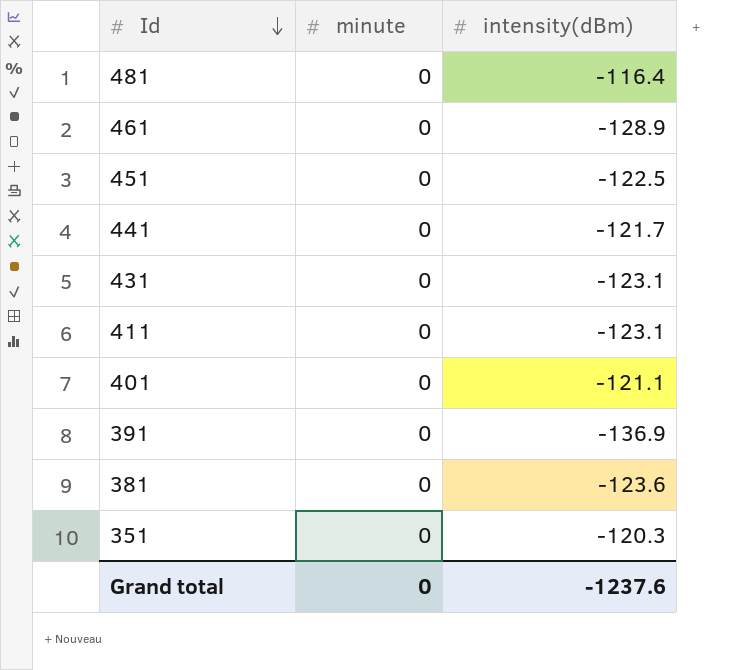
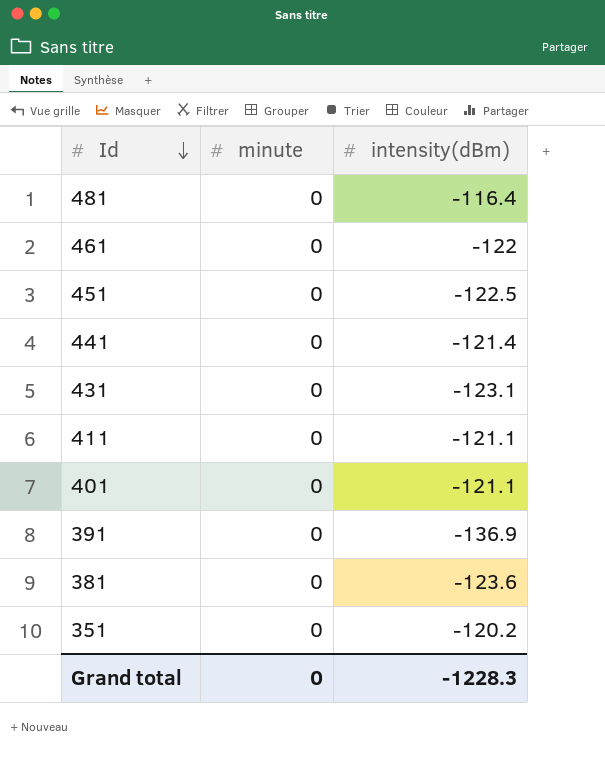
461 | intensity(dBm): -128.9 -> -122
441 | intensity(dBm): -121.7 -> -121.4
411 | intensity(dBm): -123.1 -> -121.1
351 | intensity(dBm): -120.3 -> -120.2
Grand total | intensity(dBm): -1237.6 -> -1228.3

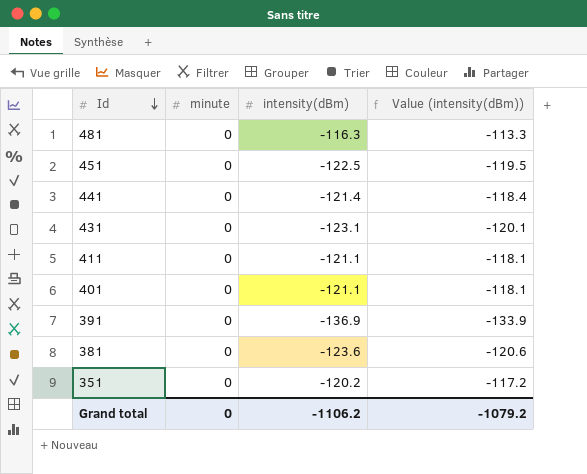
column Value (intensity(dBm)) | formula: none -> [intensity(dBm)] + 3
row 461: 0 | -122 -> none
481 | intensity(dBm): -116.4 -> -116.3
Grand total | intensity(dBm): -1228.3 -> -1106.2

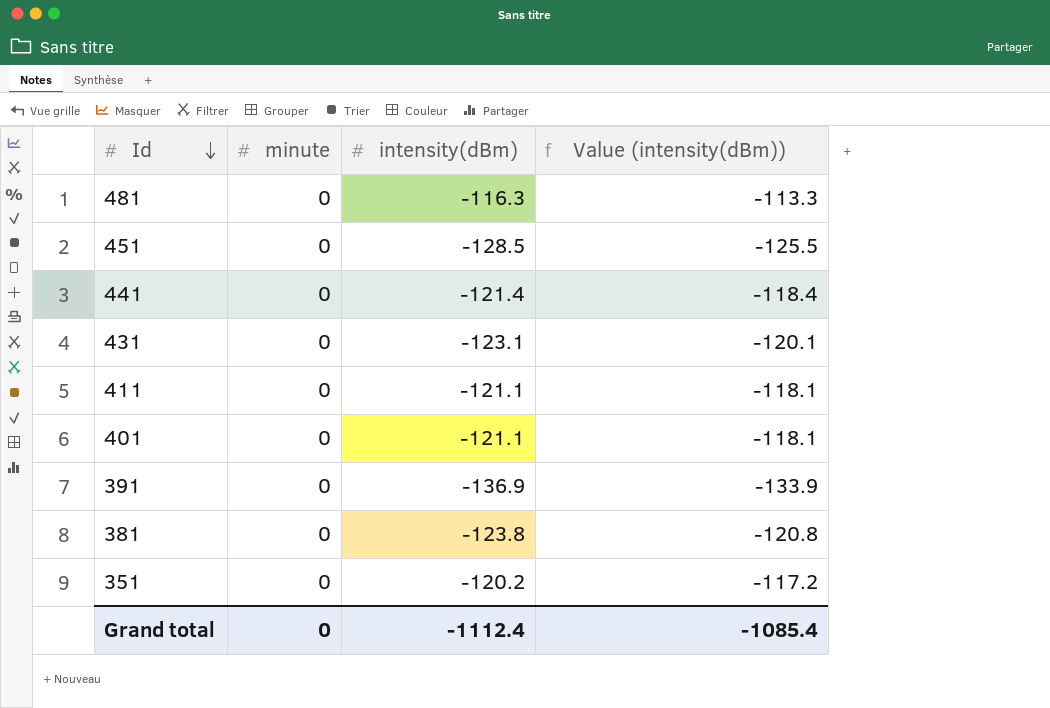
451 | intensity(dBm): -122.5 -> -128.5
451 | Value (intensity(dBm)): -119.5 -> -125.5
381 | intensity(dBm): -123.6 -> -123.8
381 | Value (intensity(dBm)): -120.6 -> -120.8
Grand total | intensity(dBm): -1106.2 -> -1112.4
Grand total | Value (intensity(dBm)): -1079.2 -> -1085.4

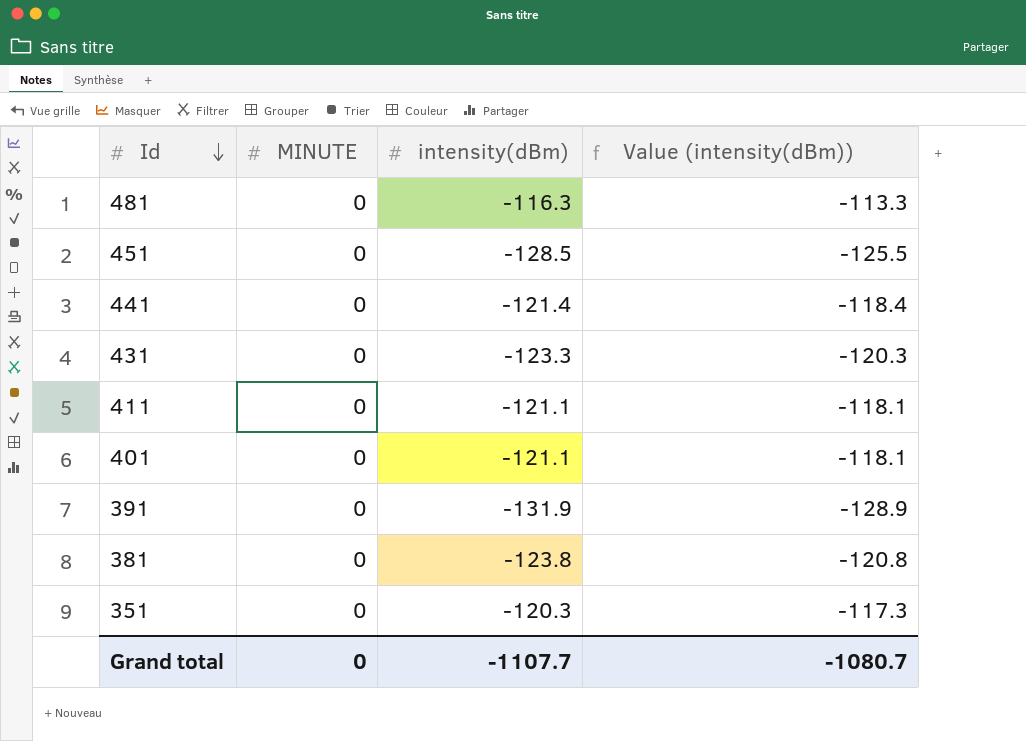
column name: minute -> MINUTE
431 | intensity(dBm): -123.1 -> -123.3
431 | Value (intensity(dBm)): -120.1 -> -120.3
391 | intensity(dBm): -136.9 -> -131.9
391 | Value (intensity(dBm)): -133.9 -> -128.9
351 | intensity(dBm): -120.2 -> -120.3
351 | Value (intensity(dBm)): -117.2 -> -117.3
Grand total | intensity(dBm): -1112.4 -> -1107.7
Grand total | Value (intensity(dBm)): -1085.4 -> -1080.7

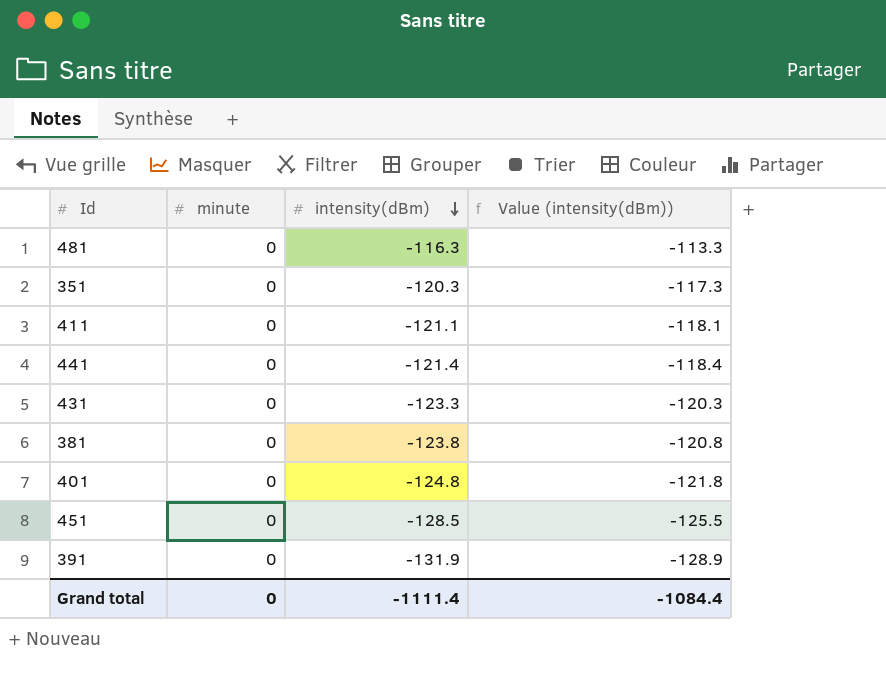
row order: Id descending -> intensity(dBm) descending
column name: MINUTE -> minute
401 | intensity(dBm): -121.1 -> -124.8
401 | Value (intensity(dBm)): -118.1 -> -121.8
Grand total | intensity(dBm): -1107.7 -> -1111.4
Grand total | Value (intensity(dBm)): -1080.7 -> -1084.4

